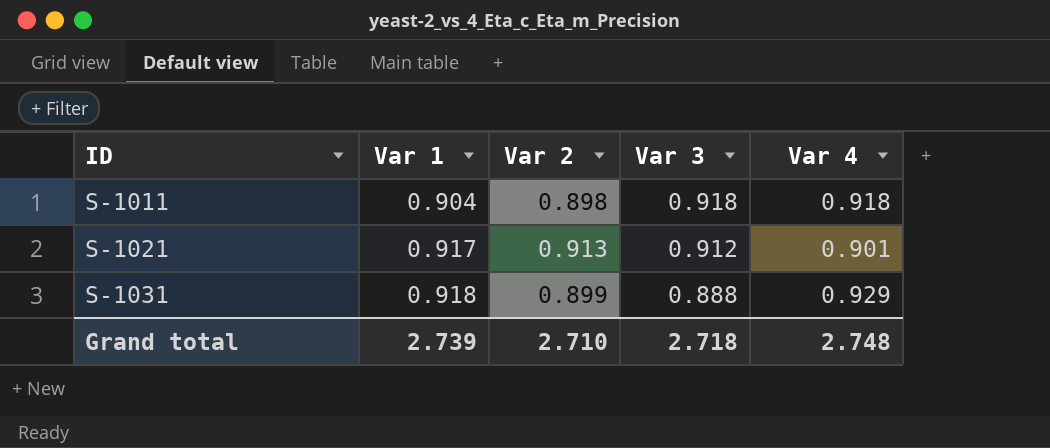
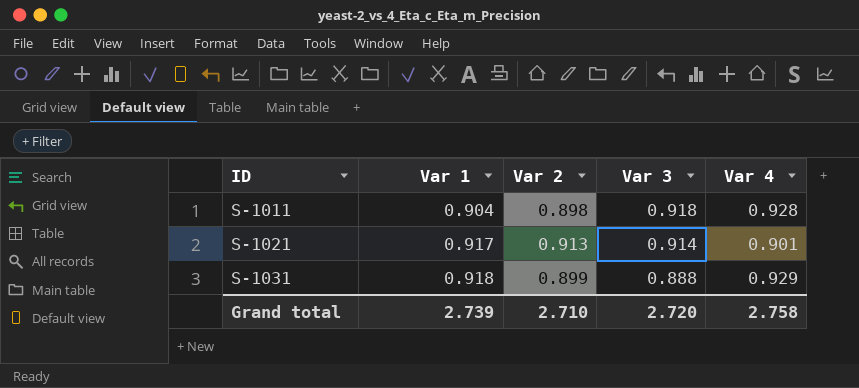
S-1011 | Var 4: 0.918 -> 0.928
S-1021 | Var 3: 0.912 -> 0.914
Grand total | Var 3: 2.718 -> 2.720
Grand total | Var 4: 2.748 -> 2.758

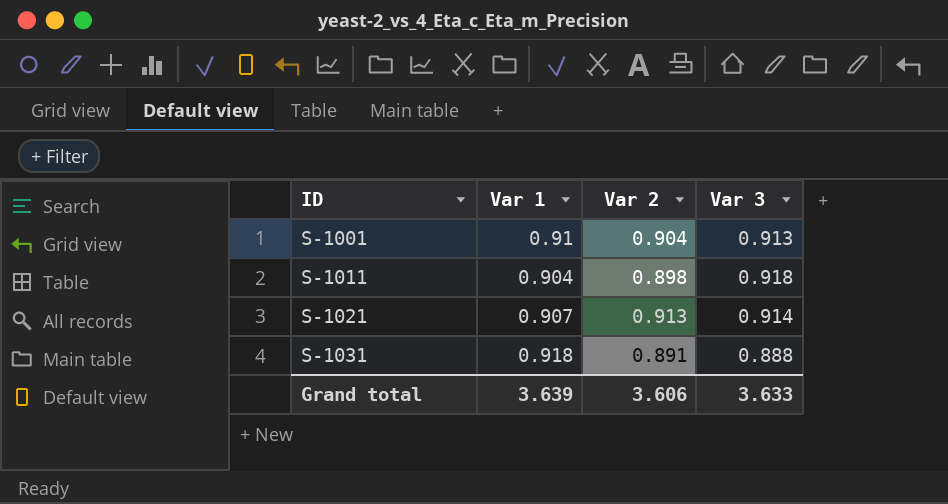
column Var 4 | position: 5 -> none
row S-1001: none -> 0.91 | 0.904 | 0.913
S-1021 | Var 1: 0.917 -> 0.907
S-1031 | Var 2: 0.899 -> 0.891
Grand total | Var 1: 2.739 -> 3.639
Grand total | Var 2: 2.710 -> 3.606
Grand total | Var 3: 2.720 -> 3.633

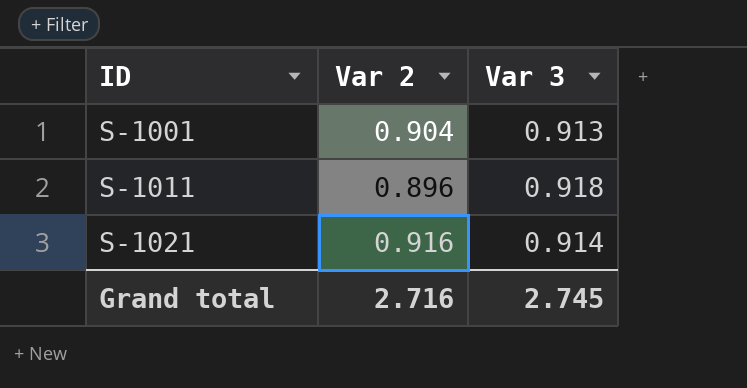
column Var 1 | position: 2 -> none
row S-1031: 0.918 | 0.891 | 0.888 -> none
S-1011 | Var 2: 0.898 -> 0.896
S-1021 | Var 2: 0.913 -> 0.916
Grand total | Var 2: 3.606 -> 2.716
Grand total | Var 3: 3.633 -> 2.745

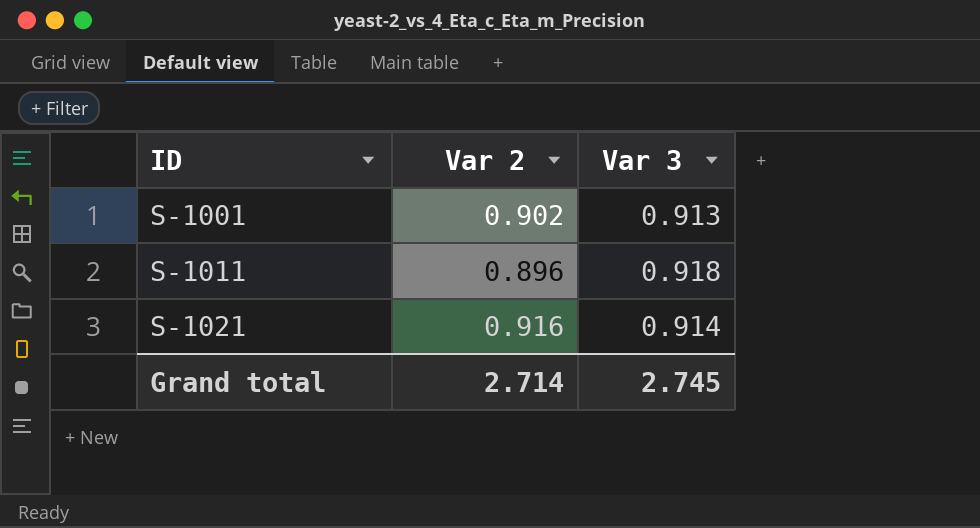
S-1001 | Var 2: 0.904 -> 0.902
Grand total | Var 2: 2.716 -> 2.714

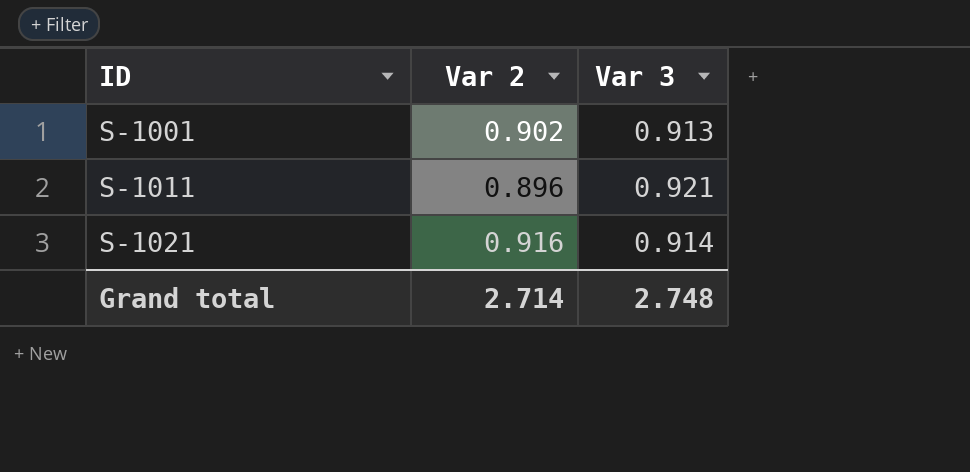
S-1011 | Var 3: 0.918 -> 0.921
Grand total | Var 3: 2.745 -> 2.748

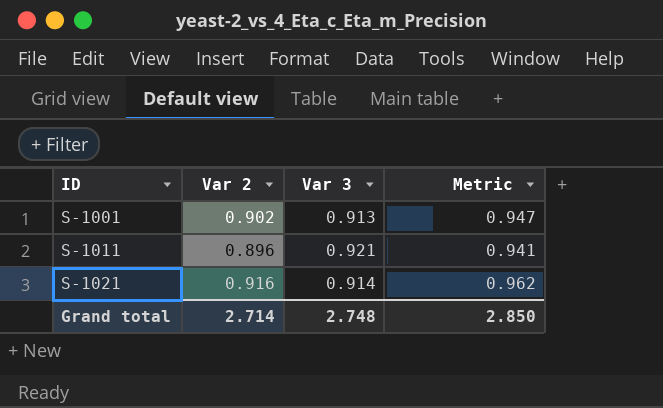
column Metric | formula: none -> [Var 2] * 1.05

